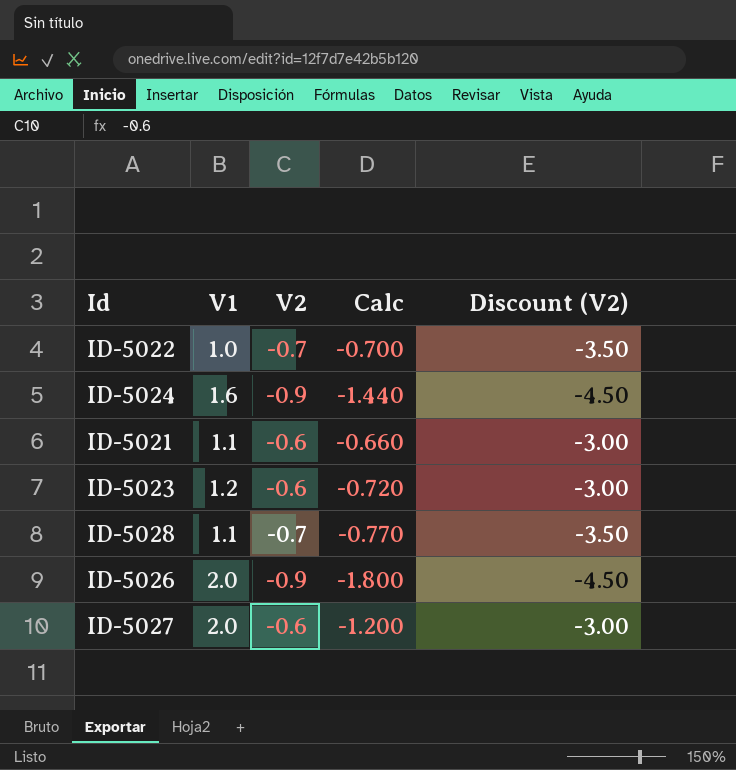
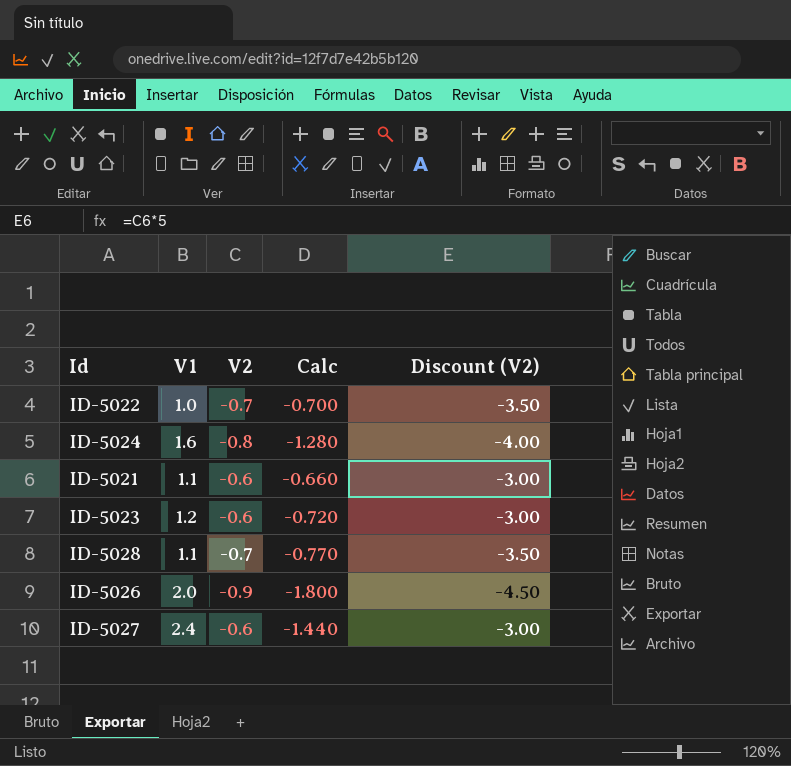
ID-5024 | V2: -0.9 -> -0.8
ID-5024 | Calc: -1.440 -> -1.280
ID-5024 | Discount (V2): -4.50 -> -4.00
ID-5027 | V1: 2.0 -> 2.4
ID-5027 | Calc: -1.200 -> -1.440

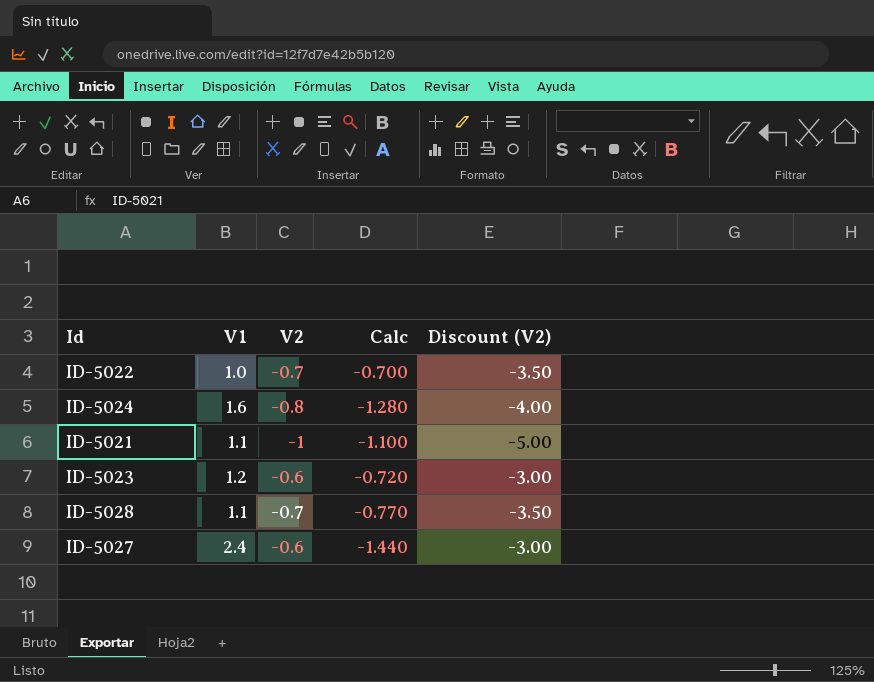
row ID-5026: 2.0 | -0.9 | -1.800 | -4.50 -> none
ID-5021 | V2: -0.6 -> -1
ID-5021 | Calc: -0.660 -> -1.100
ID-5021 | Discount (V2): -3.00 -> -5.00

